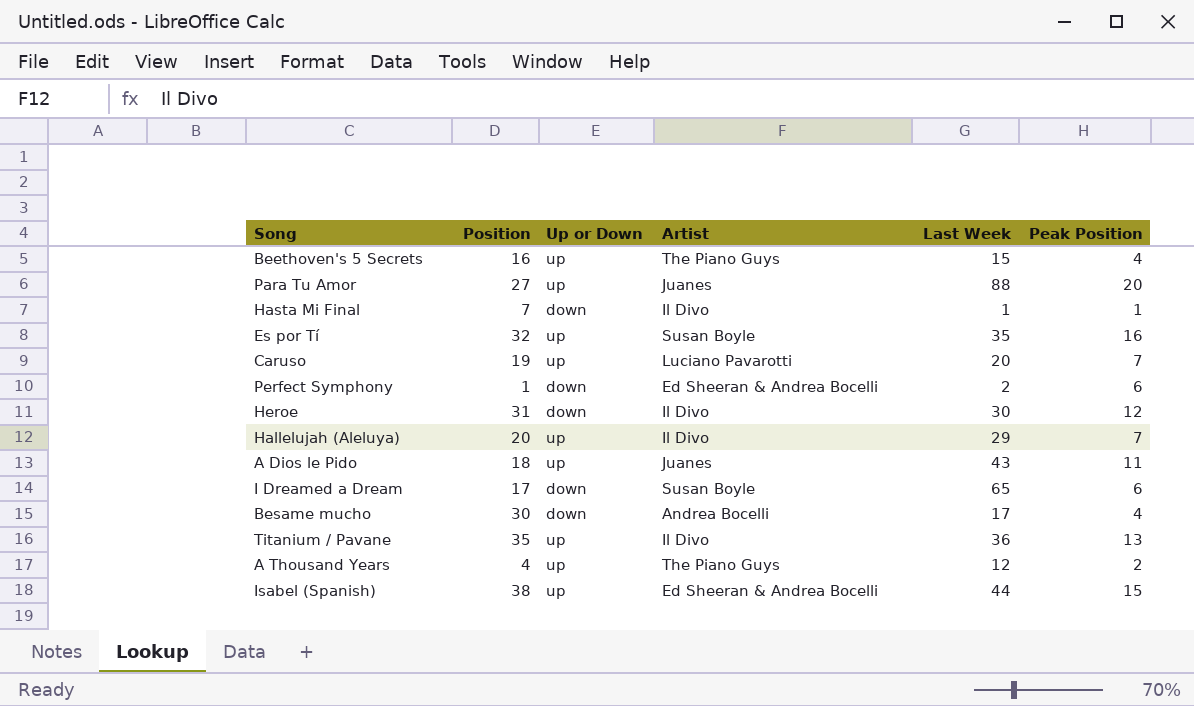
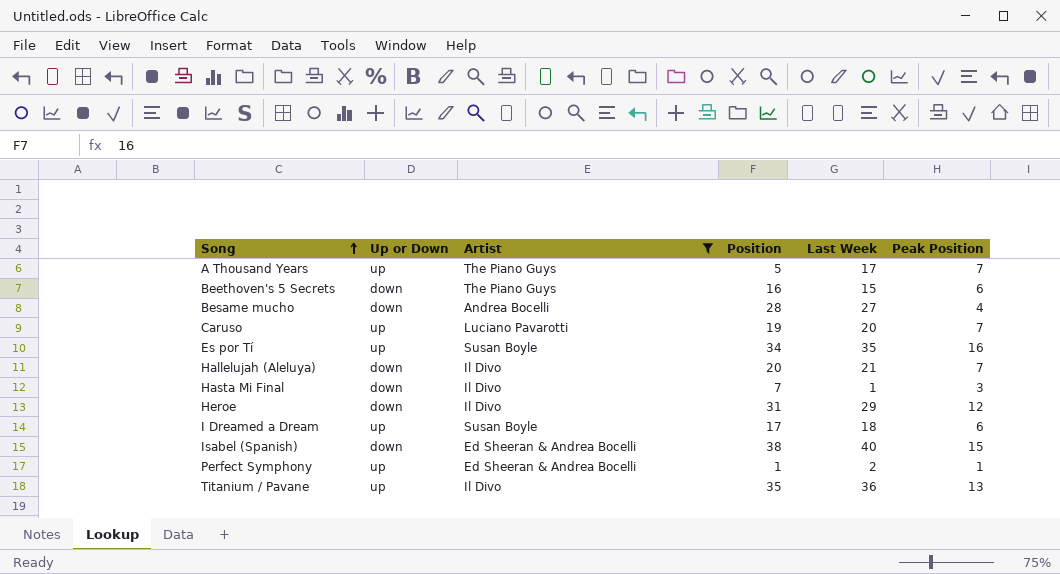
filter: none -> Artist != Juanes
row order: none -> Song ascending
column Position | position: 2 -> 4
A Thousand Years | Position: 4 -> 5
A Thousand Years | Last Week: 12 -> 17
A Thousand Years | Peak Position: 2 -> 7
Beethoven's 5 Secrets | Up or Down: up -> down
Beethoven's 5 Secrets | Peak Position: 4 -> 6
Besame mucho | Position: 30 -> 28
Besame mucho | Last Week: 17 -> 27
Es por Tí | Position: 32 -> 34
Hallelujah (Aleluya) | Up or Down: up -> down
Hallelujah (Aleluya) | Last Week: 29 -> 21
Hasta Mi Final | Peak Position: 1 -> 3
Heroe | Last Week: 30 -> 29
I Dreamed a Dream | Up or Down: down -> up
I Dreamed a Dream | Last Week: 65 -> 18
Isabel (Spanish) | Up or Down: up -> down
Isabel (Spanish) | Last Week: 44 -> 40
Perfect Symphony | Up or Down: down -> up
Perfect Symphony | Peak Position: 6 -> 1

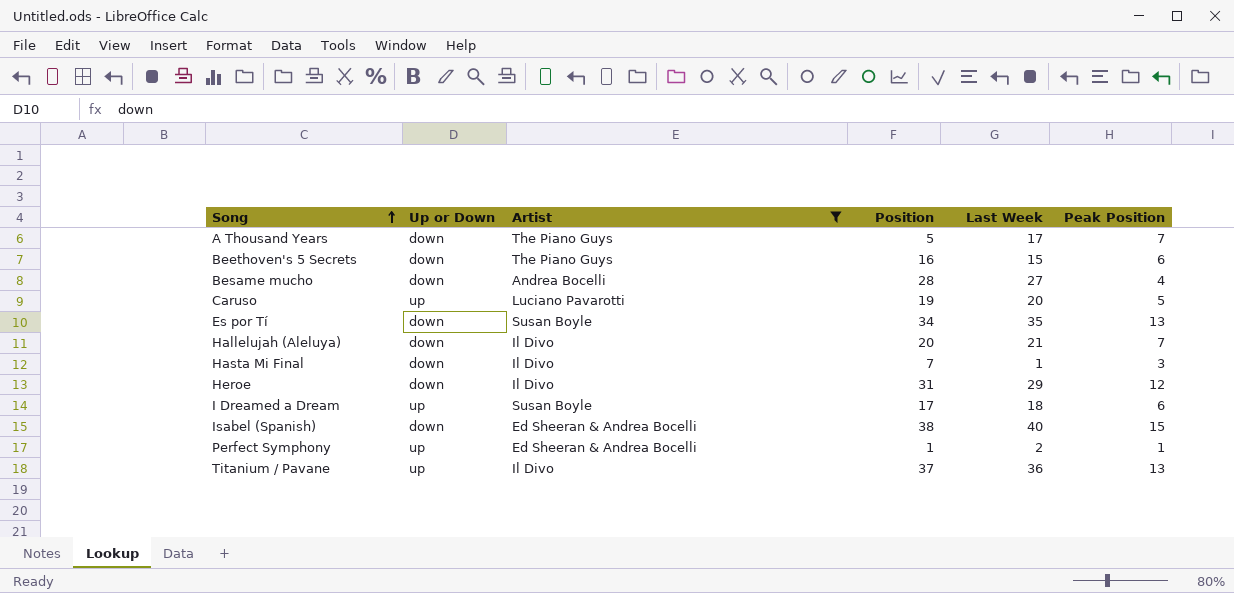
A Thousand Years | Up or Down: up -> down
Caruso | Peak Position: 7 -> 5
Es por Tí | Up or Down: up -> down
Es por Tí | Peak Position: 16 -> 13
Titanium / Pavane | Position: 35 -> 37

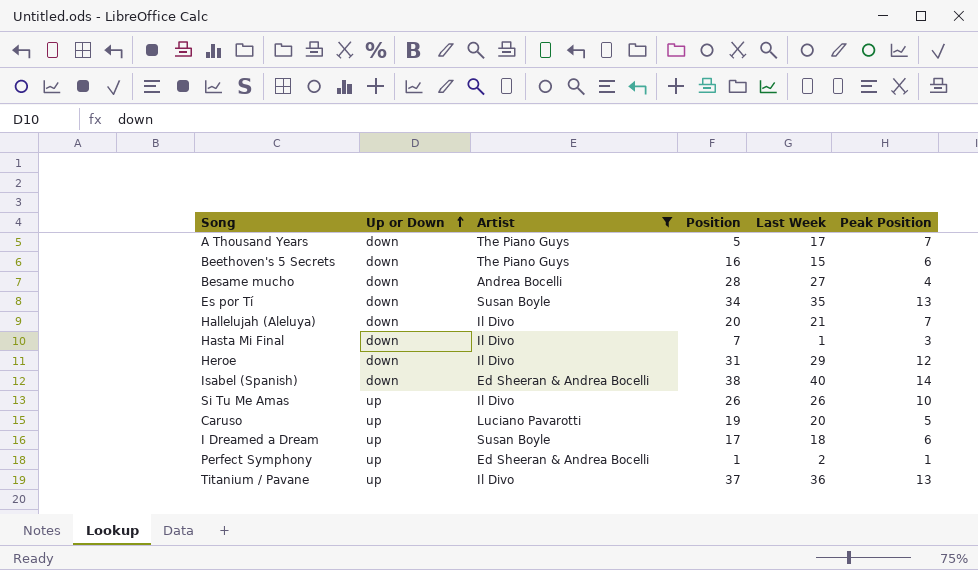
row order: Song ascending -> Up or Down ascending
Isabel (Spanish) | Peak Position: 15 -> 14
row Si Tu Me Amas: none -> up | Il Divo | 26 | 26 | 10

